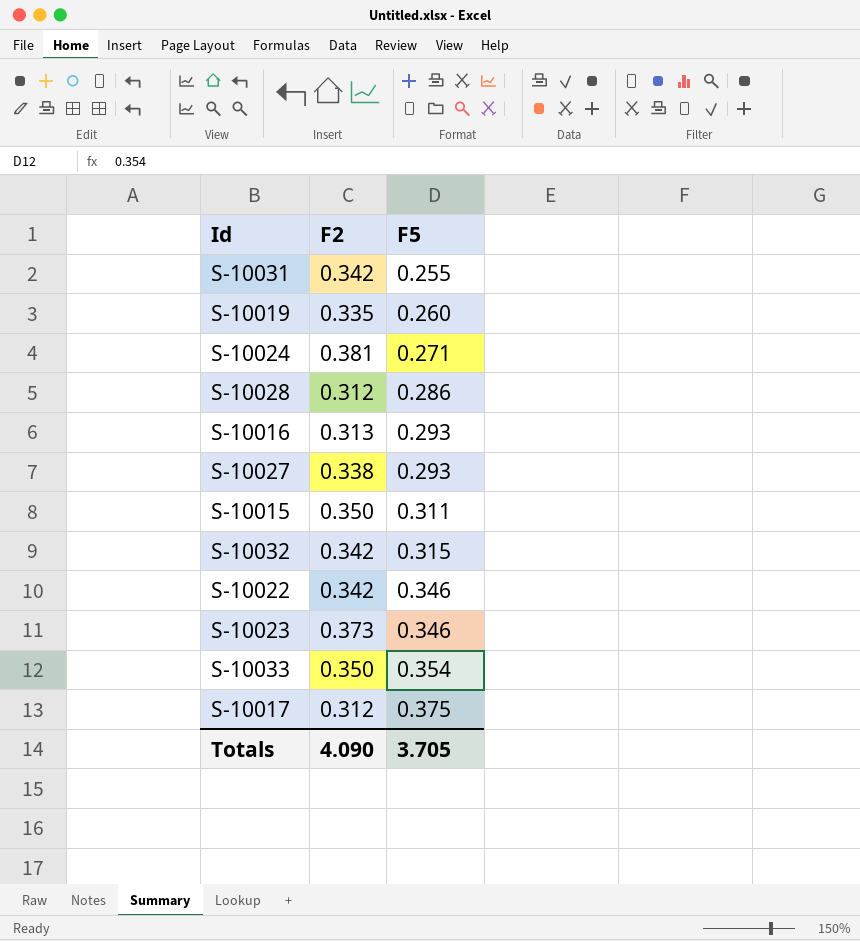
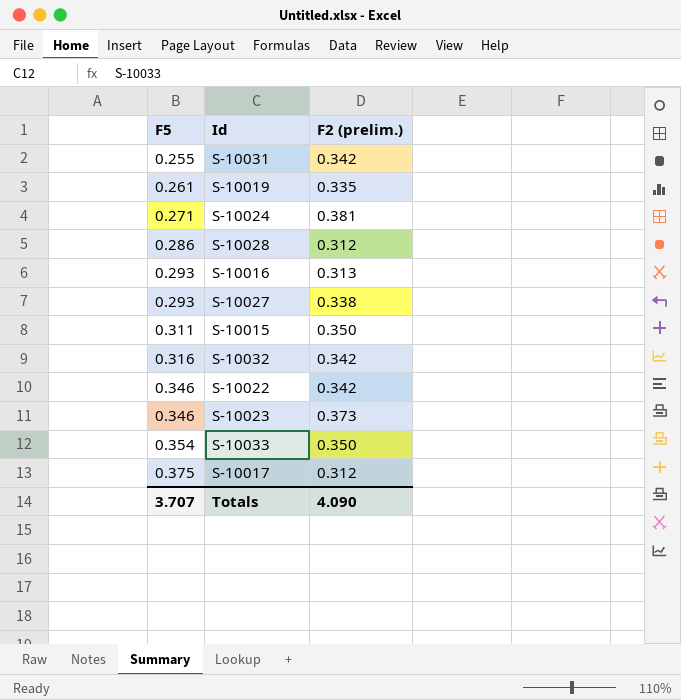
column F5 | position: 3 -> 1
column name: F2 -> F2 (prelim.)
S-10019 | F5: 0.260 -> 0.261
S-10032 | F5: 0.315 -> 0.316
Totals | F5: 3.705 -> 3.707

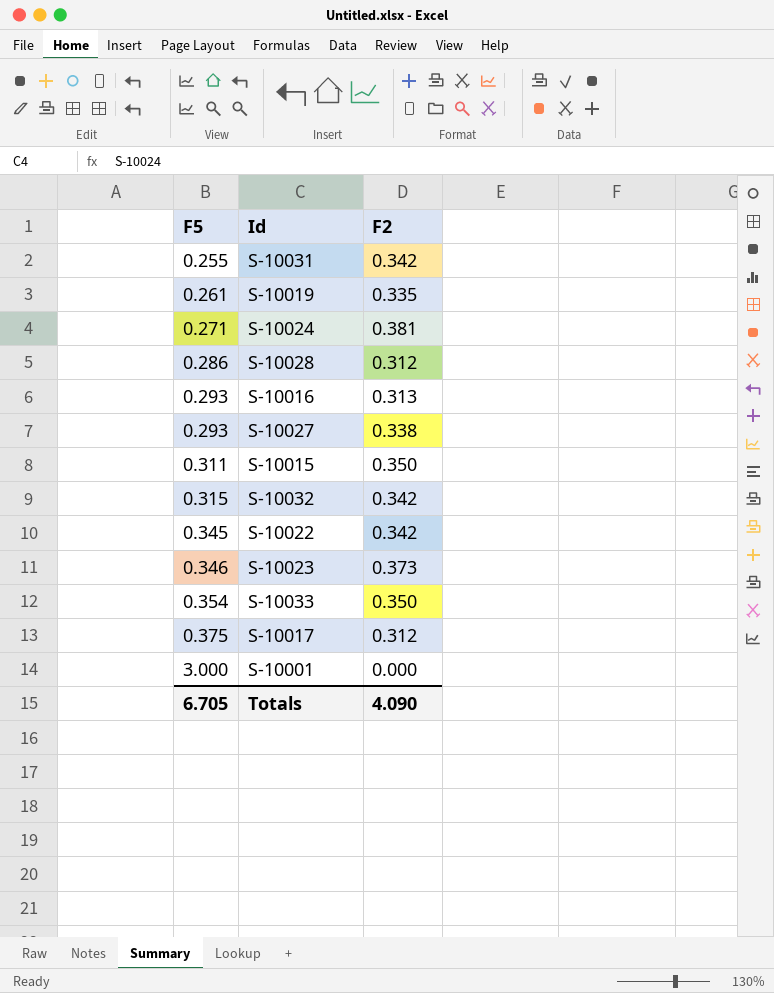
column name: F2 (prelim.) -> F2
S-10032 | F5: 0.316 -> 0.315
S-10022 | F5: 0.346 -> 0.345
row S-10001: none -> 3.000 | 0.000
Totals | F5: 3.707 -> 6.705

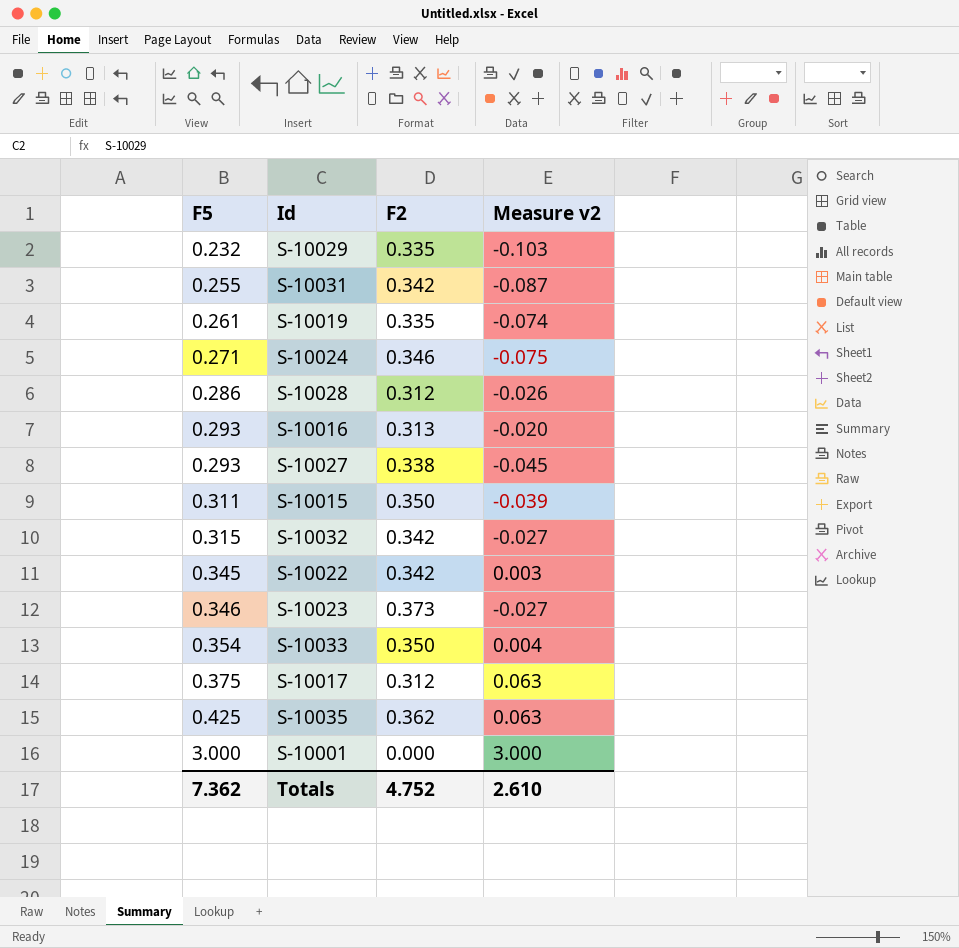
column Measure v2 | formula: none -> [F5] - [F2]
row S-10029: none -> 0.232 | 0.335 | -0.103
S-10024 | F2: 0.381 -> 0.346
row S-10035: none -> 0.425 | 0.362 | 0.063
Totals | F5: 6.705 -> 7.362
Totals | F2: 4.090 -> 4.752

